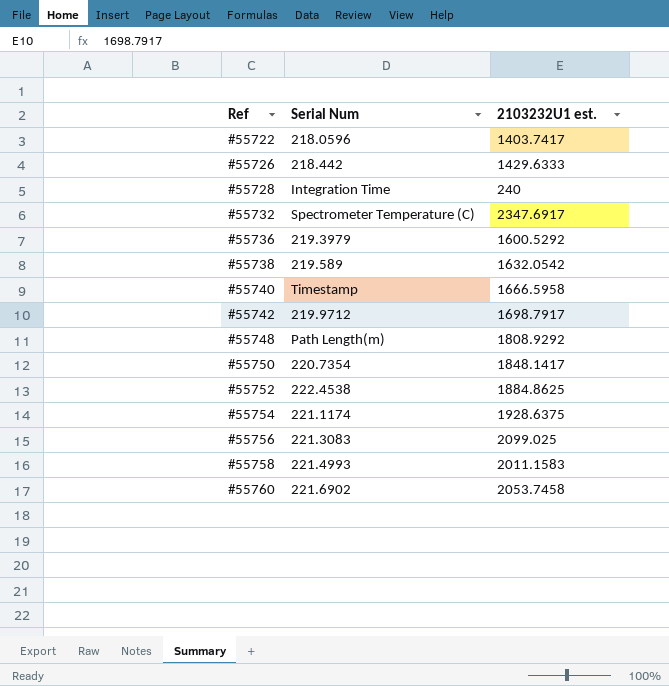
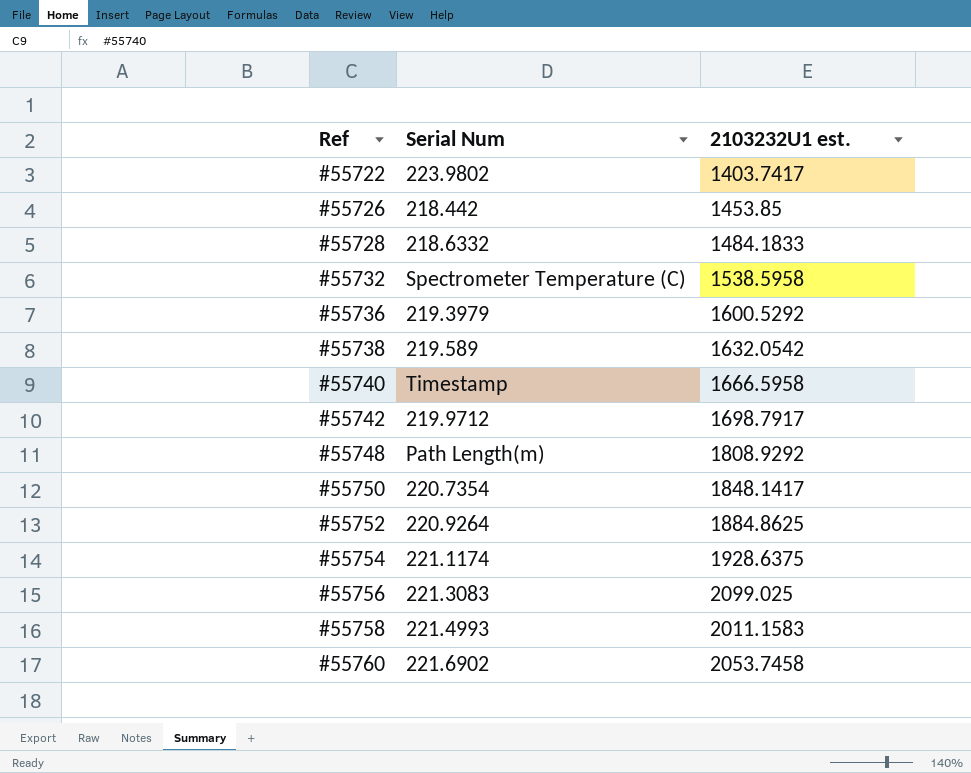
#55722 | Serial Num: 218.0596 -> 223.9802
#55726 | 2103232U1 est.: 1429.6333 -> 1453.85
#55728 | Serial Num: Integration Time -> 218.6332
#55728 | 2103232U1 est.: 240 -> 1484.1833
#55732 | 2103232U1 est.: 2347.6917 -> 1538.5958
#55752 | Serial Num: 222.4538 -> 220.9264

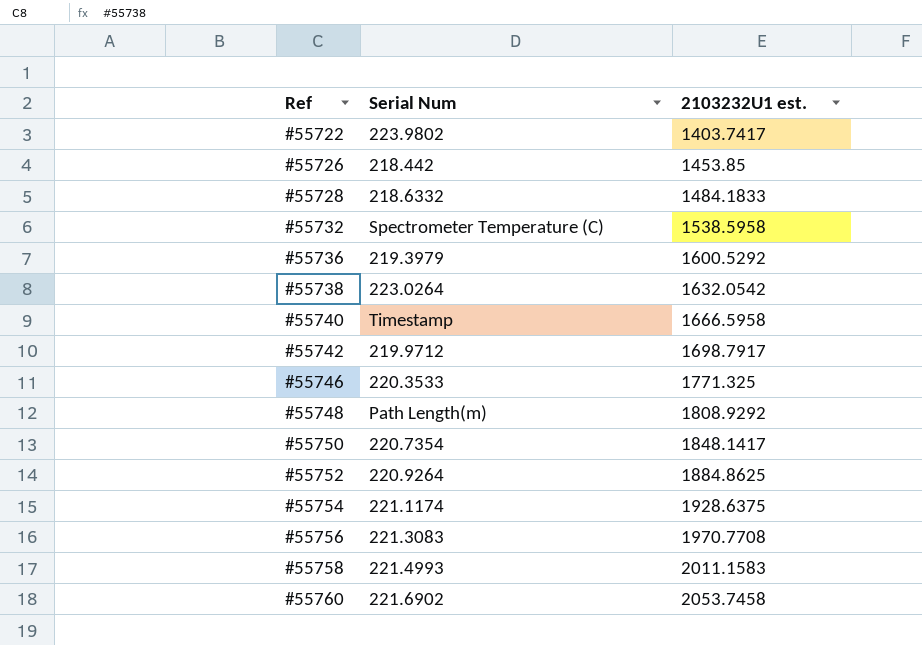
#55738 | Serial Num: 219.589 -> 223.0264
row #55746: none -> 220.3533 | 1771.325
#55756 | 2103232U1 est.: 2099.025 -> 1970.7708

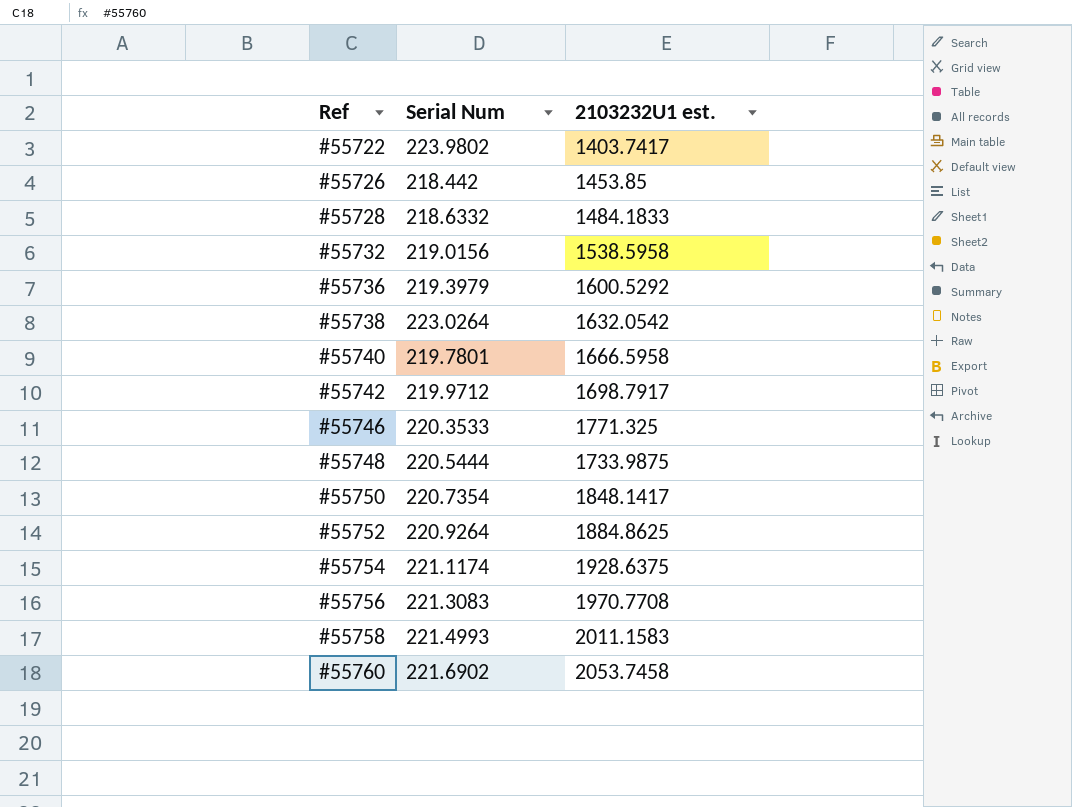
#55732 | Serial Num: Spectrometer Temperature (C) -> 219.0156
#55740 | Serial Num: Timestamp -> 219.7801
#55748 | Serial Num: Path Length(m) -> 220.5444
#55748 | 2103232U1 est.: 1808.9292 -> 1733.9875

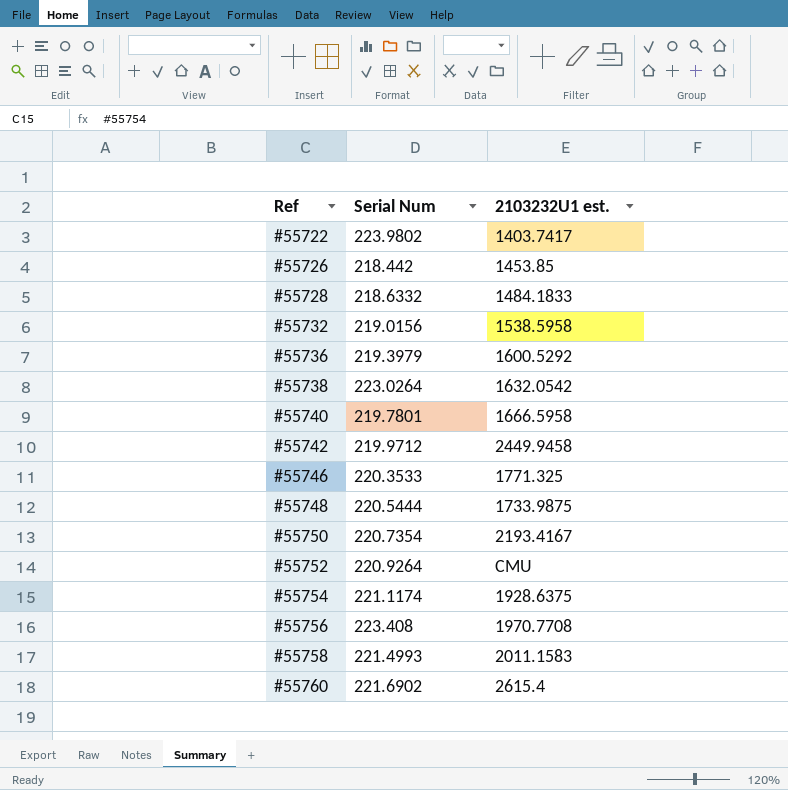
#55742 | 2103232U1 est.: 1698.7917 -> 2449.9458
#55750 | 2103232U1 est.: 1848.1417 -> 2193.4167
#55752 | 2103232U1 est.: 1884.8625 -> CMU
#55756 | Serial Num: 221.3083 -> 223.408
#55760 | 2103232U1 est.: 2053.7458 -> 2615.4

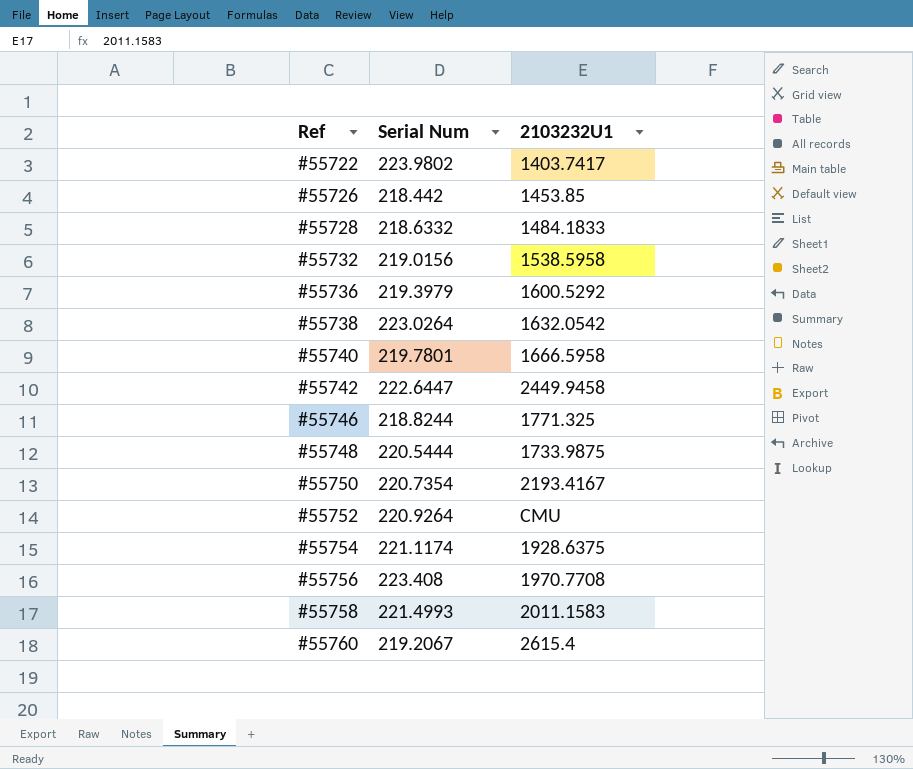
column name: 2103232U1 est. -> 2103232U1
#55742 | Serial Num: 219.9712 -> 222.6447
#55746 | Serial Num: 220.3533 -> 218.8244
#55760 | Serial Num: 221.6902 -> 219.2067

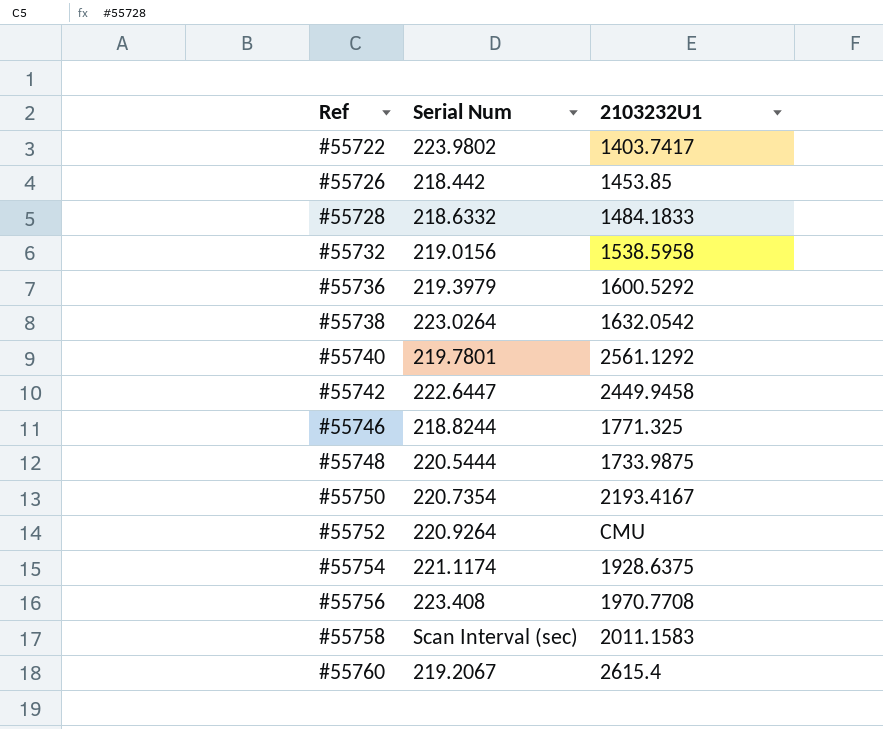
#55740 | 2103232U1: 1666.5958 -> 2561.1292
#55758 | Serial Num: 221.4993 -> Scan Interval (sec)

